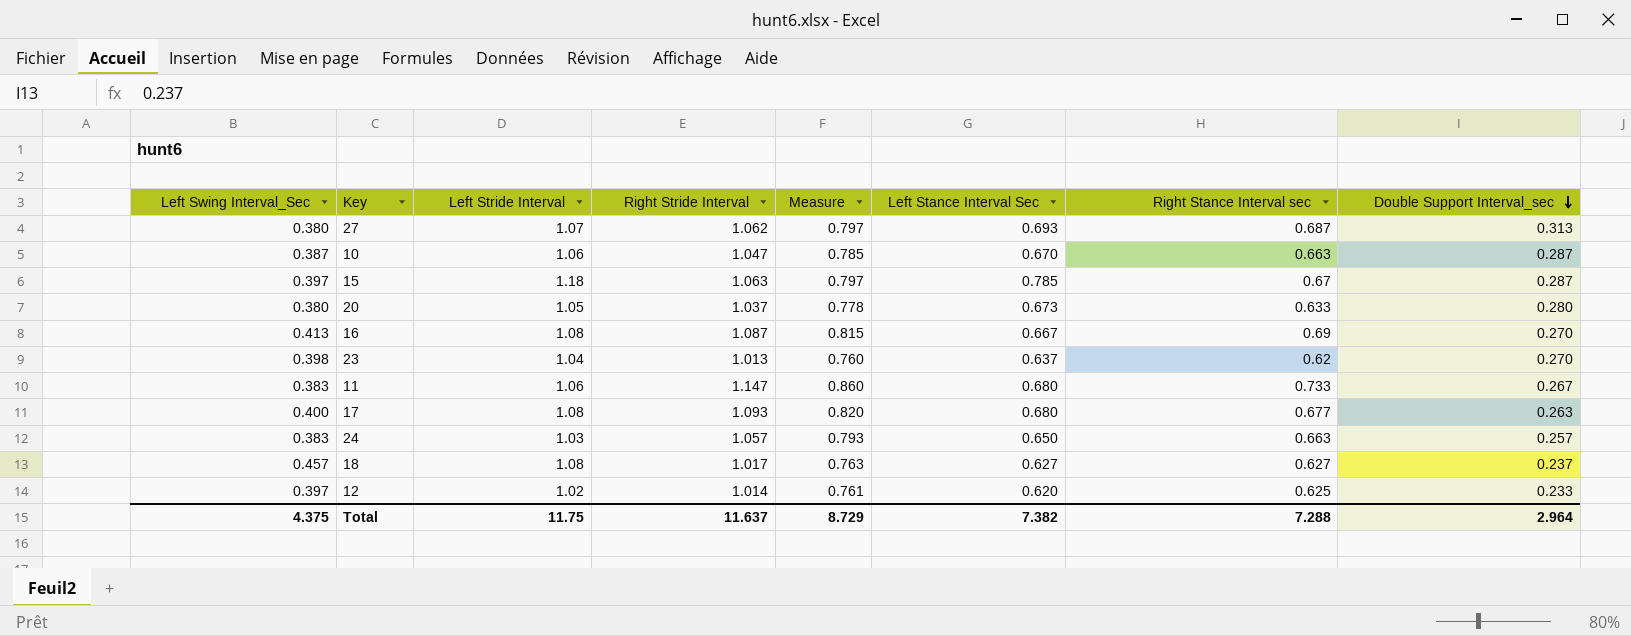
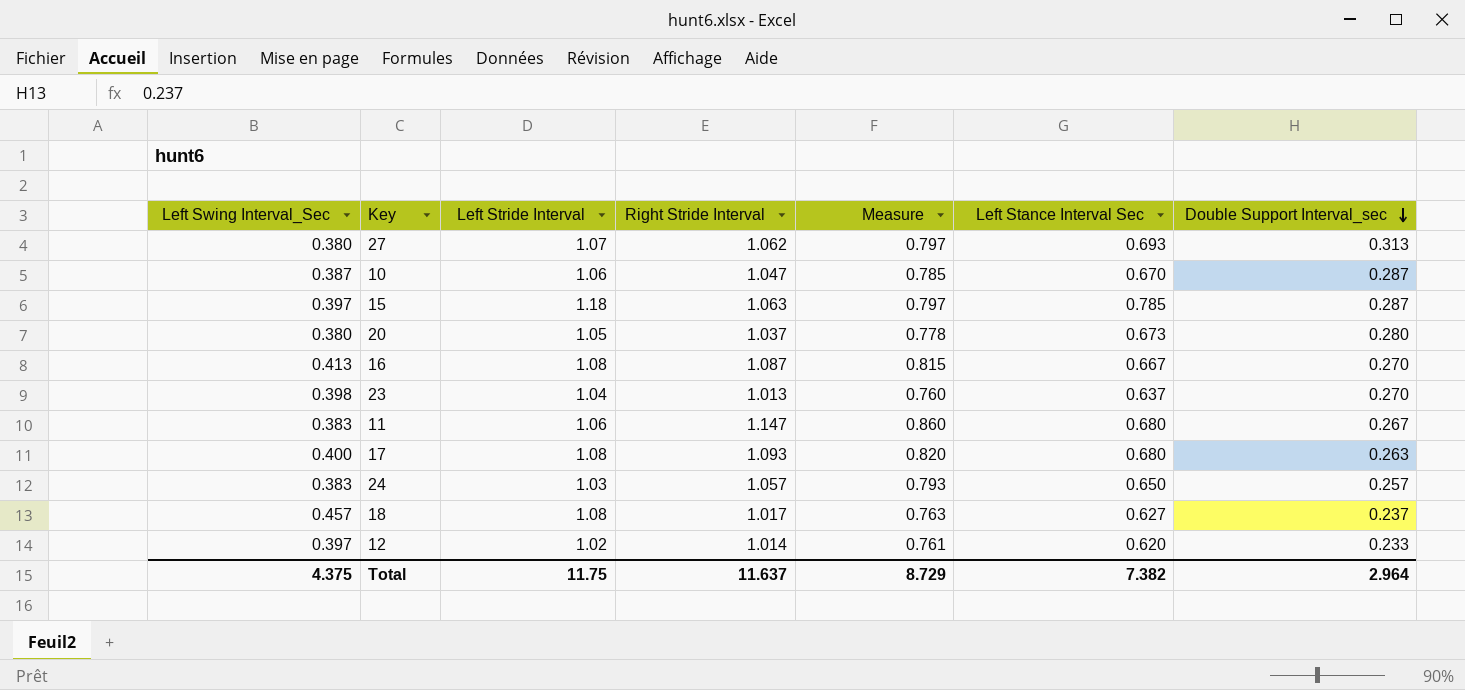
column Right Stance Interval sec | position: 7 -> none

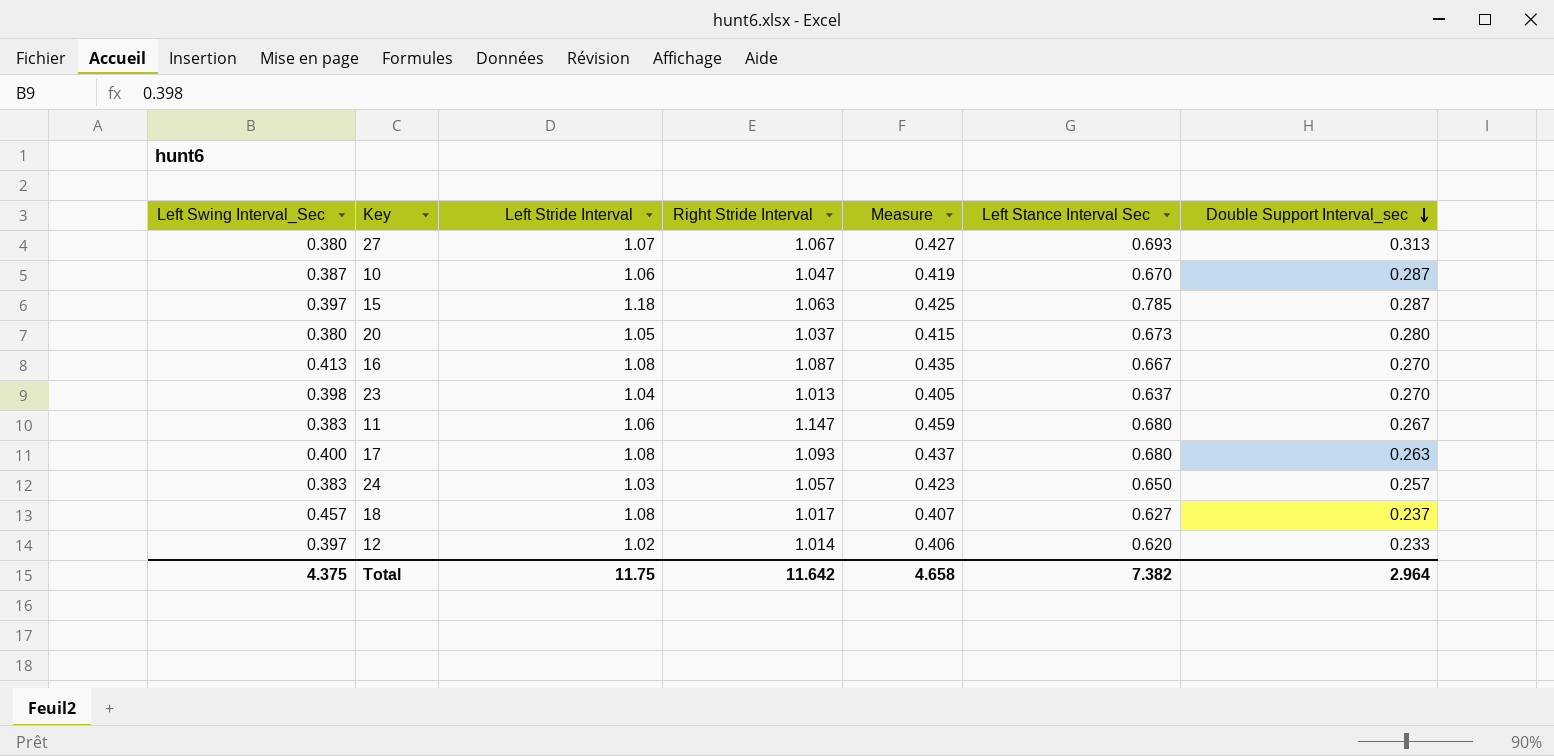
column Measure | formula: [Right Stride Interval] * 0.75 -> [Right Stride Interval] * 0.4
27 | Right Stride Interval: 1.062 -> 1.067
Total | Right Stride Interval: 11.637 -> 11.642
Total | Measure: 8.729 -> 4.658

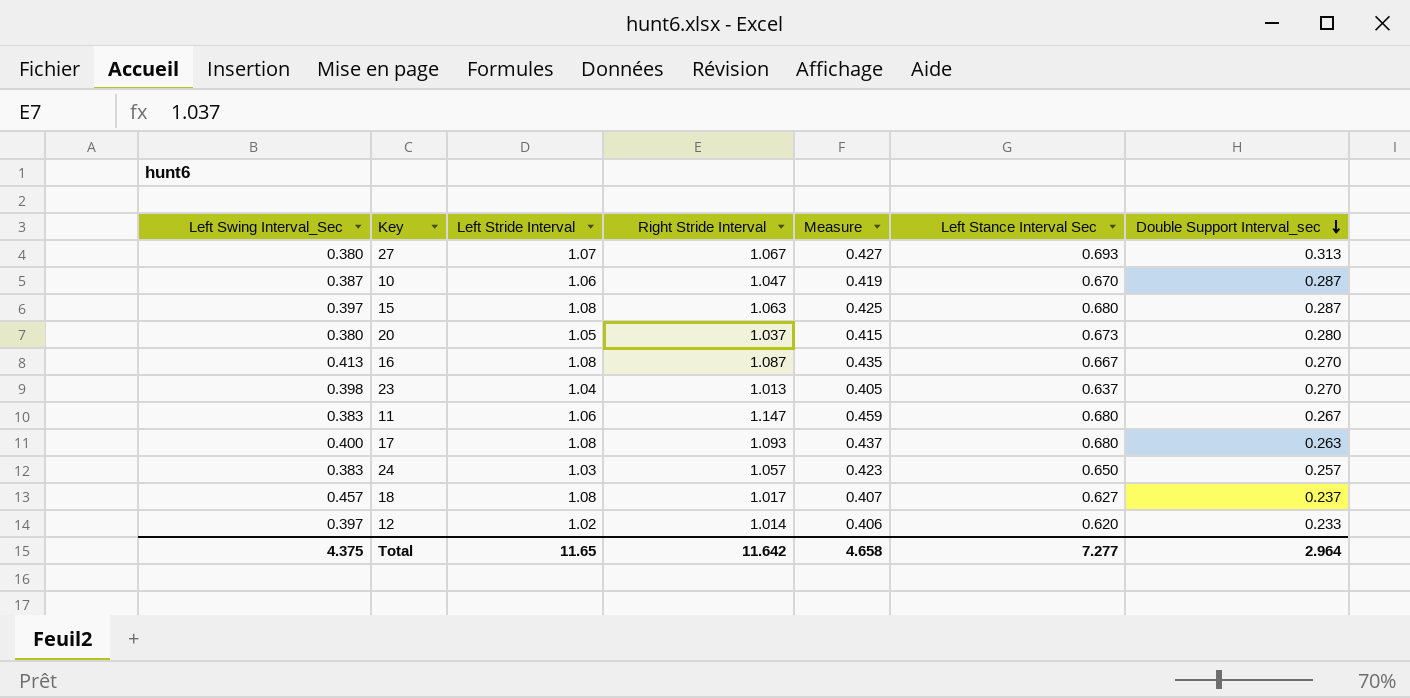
15 | Left Stride Interval: 1.18 -> 1.08
15 | Left Stance Interval Sec: 0.785 -> 0.680
Total | Left Stride Interval: 11.75 -> 11.65
Total | Left Stance Interval Sec: 7.382 -> 7.277

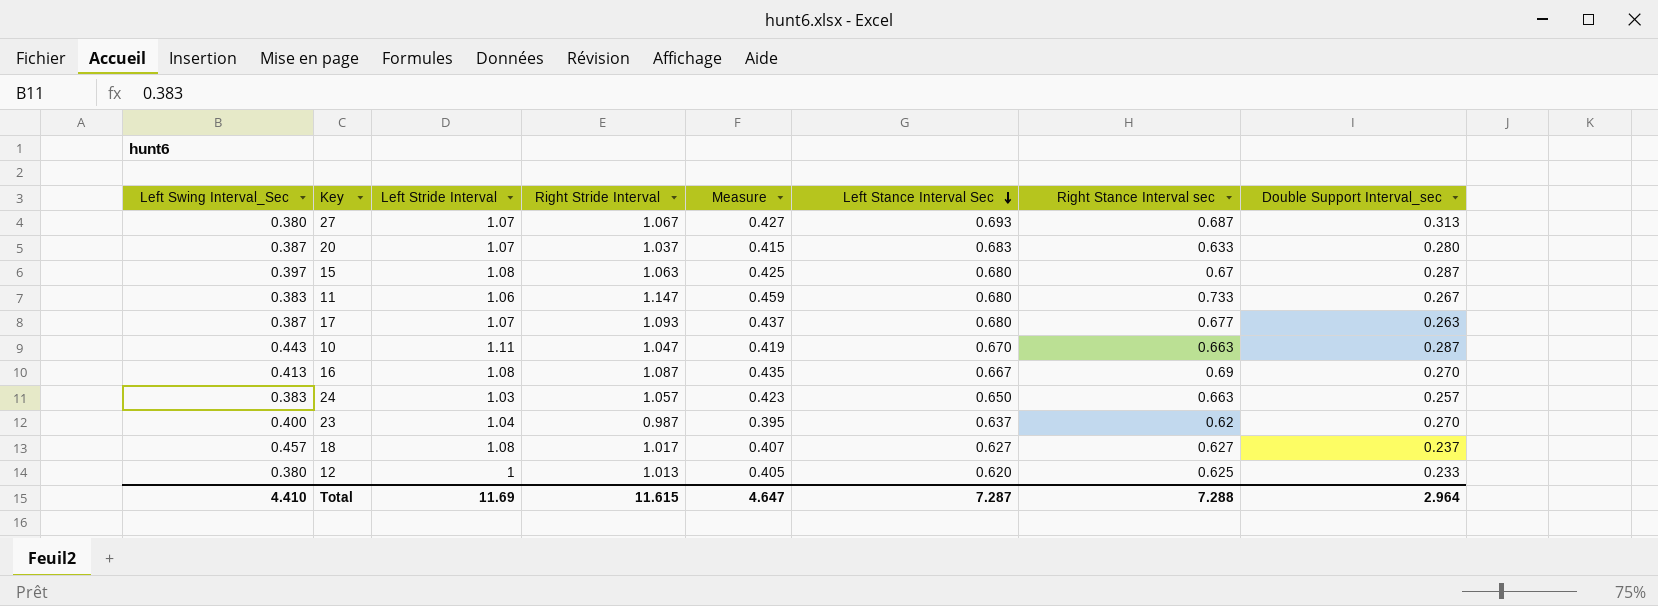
row order: Double Support Interval_sec descending -> Left Stance Interval Sec descending
column Right Stance Interval sec | position: none -> 7
20 | Left Swing Interval_Sec: 0.380 -> 0.387
20 | Left Stride Interval: 1.05 -> 1.07
20 | Left Stance Interval Sec: 0.673 -> 0.683
17 | Left Swing Interval_Sec: 0.400 -> 0.387
17 | Left Stride Interval: 1.08 -> 1.07
10 | Left Swing Interval_Sec: 0.387 -> 0.443
10 | Left Stride Interval: 1.06 -> 1.11
23 | Left Swing Interval_Sec: 0.398 -> 0.400
23 | Right Stride Interval: 1.013 -> 0.987
23 | Measure: 0.405 -> 0.395
12 | Left Swing Interval_Sec: 0.397 -> 0.380
12 | Left Stride Interval: 1.02 -> 1
12 | Right Stride Interval: 1.014 -> 1.013
12 | Measure: 0.406 -> 0.405
Total | Left Swing Interval_Sec: 4.375 -> 4.410
Total | Left Stride Interval: 11.65 -> 11.69
Total | Right Stride Interval: 11.642 -> 11.615
Total | Measure: 4.658 -> 4.647
Total | Left Stance Interval Sec: 7.277 -> 7.287

